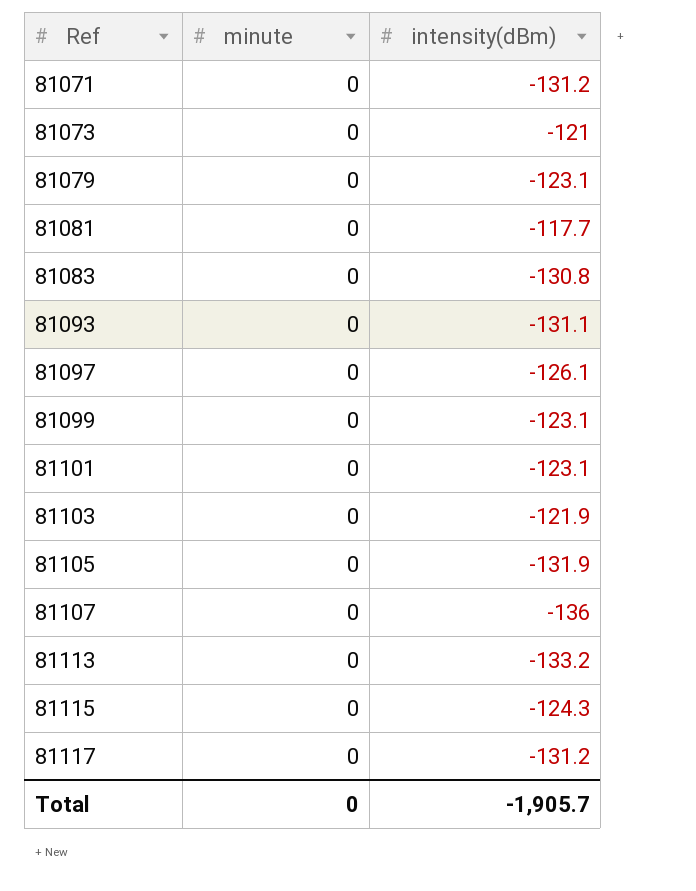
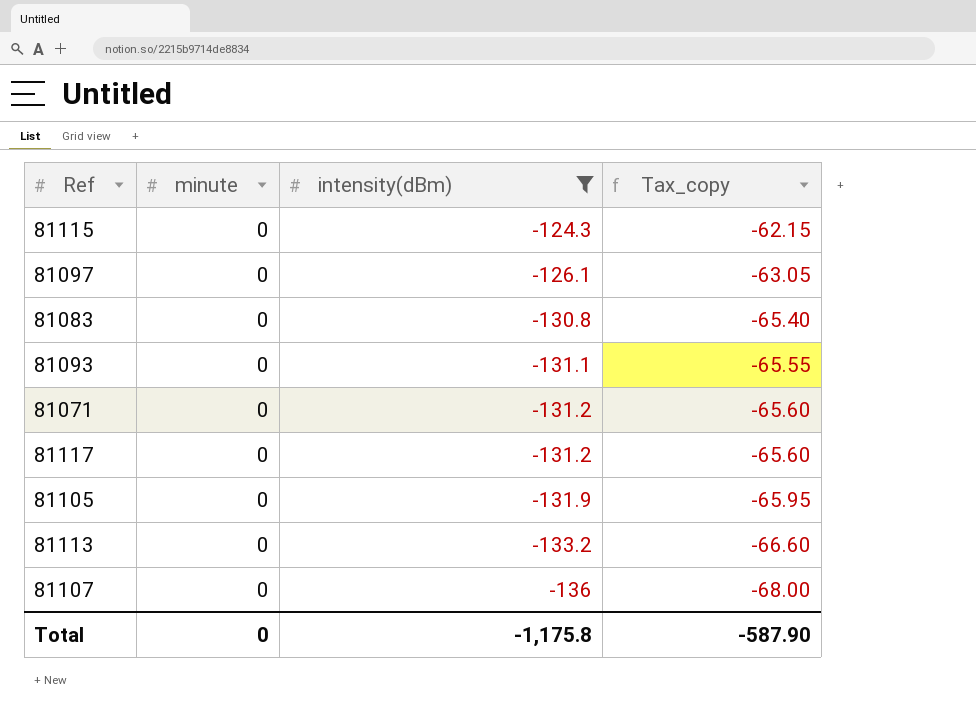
filter: none -> intensity(dBm) <= -124.3
row order: Ref ascending -> intensity(dBm) descending
column Tax_copy | formula: none -> [intensity(dBm)] * 0.5
Total | intensity(dBm): -1,905.7 -> -1,175.8

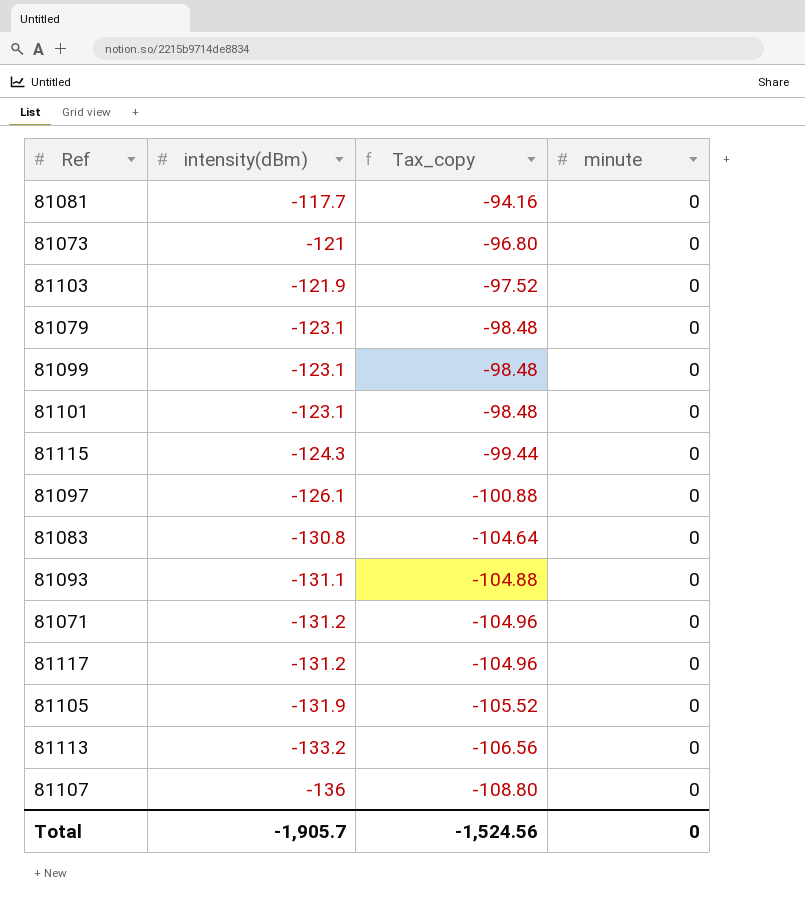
filter: intensity(dBm) <= -124.3 -> none
column Tax_copy | formula: [intensity(dBm)] * 0.5 -> [intensity(dBm)] * 0.8
column minute | position: 2 -> 4
Total | intensity(dBm): -1,175.8 -> -1,905.7
Total | Tax_copy: -587.90 -> -1,524.56

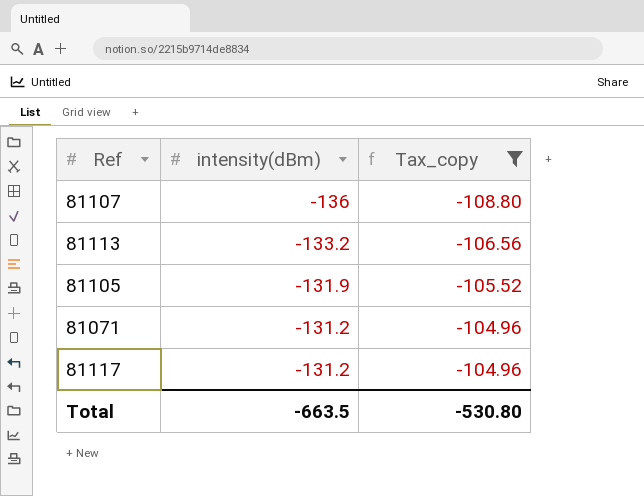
filter: none -> Tax_copy <= -104.96
row order: intensity(dBm) descending -> intensity(dBm) ascending
column minute | position: 4 -> none
Total | intensity(dBm): -1,905.7 -> -663.5
Total | Tax_copy: -1,524.56 -> -530.80

